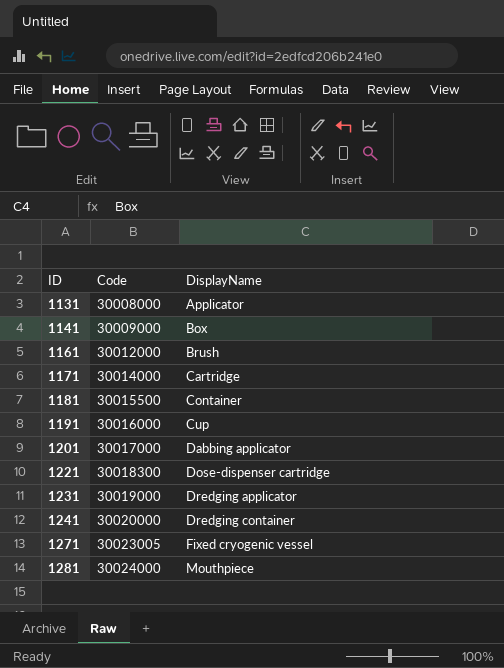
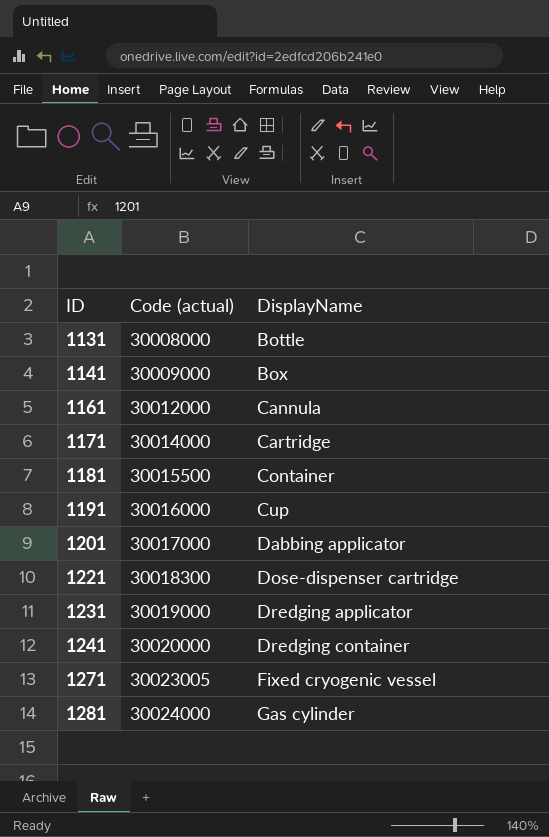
column name: Code -> Code (actual)
1131 | DisplayName: Applicator -> Bottle
1161 | DisplayName: Brush -> Cannula
1281 | DisplayName: Mouthpiece -> Gas cylinder

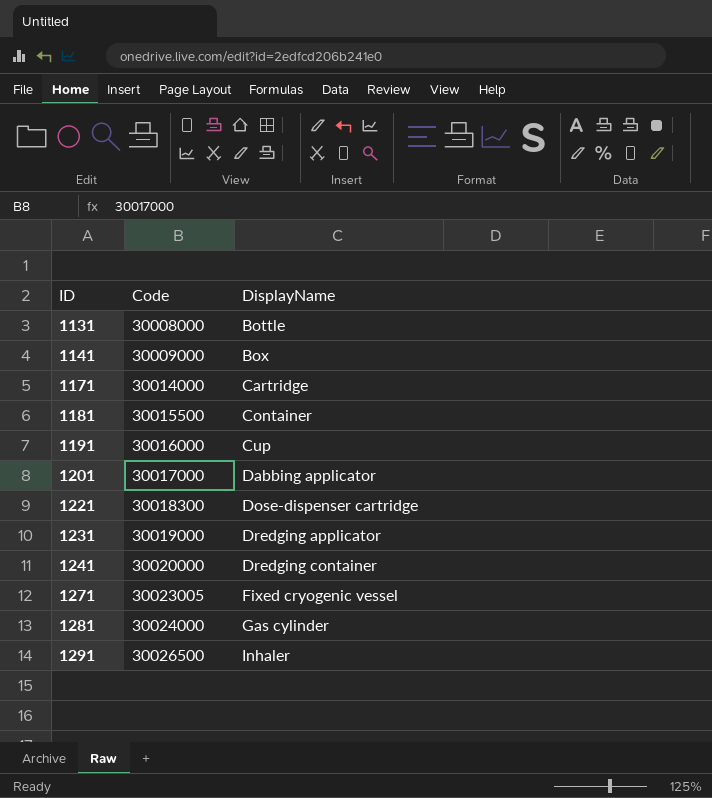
column name: Code (actual) -> Code
row 1161: 30012000 | Cannula -> none
row 1291: none -> 30026500 | Inhaler

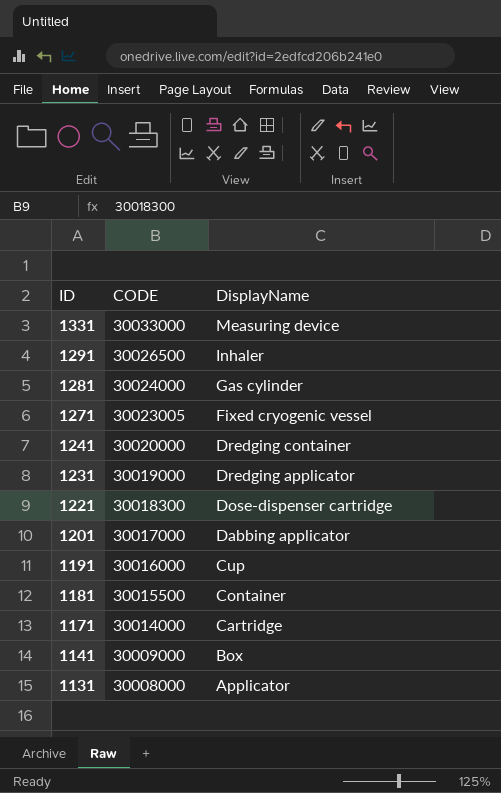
row order: ID ascending -> ID descending
column name: Code -> CODE
row 1331: none -> 30033000 | Measuring device
1131 | DisplayName: Bottle -> Applicator

